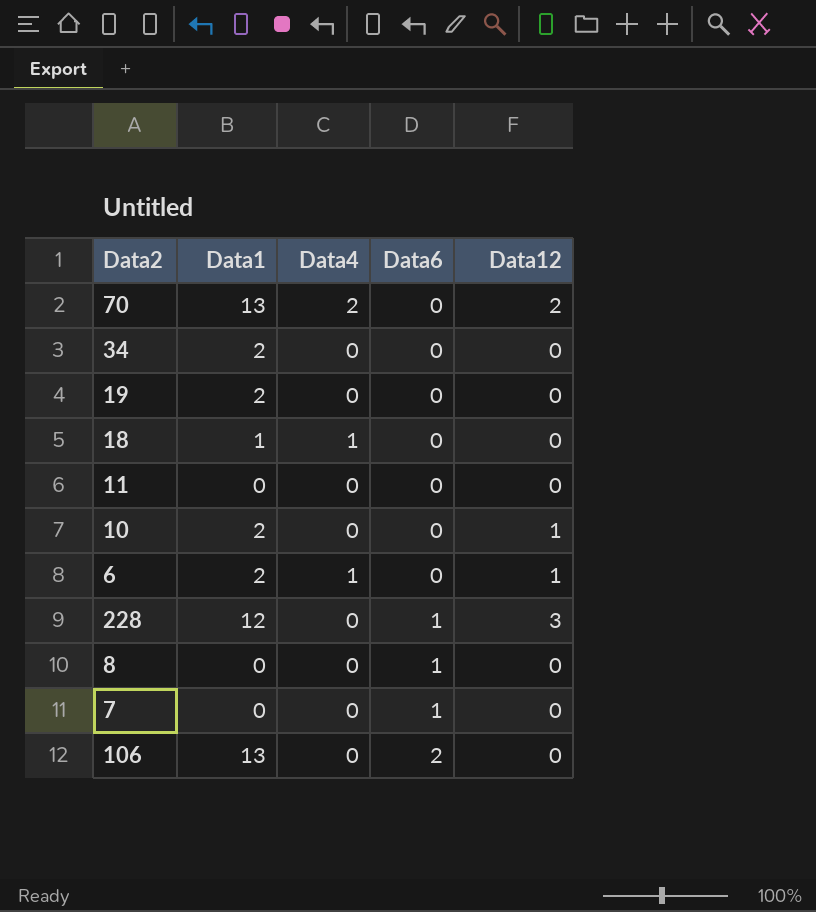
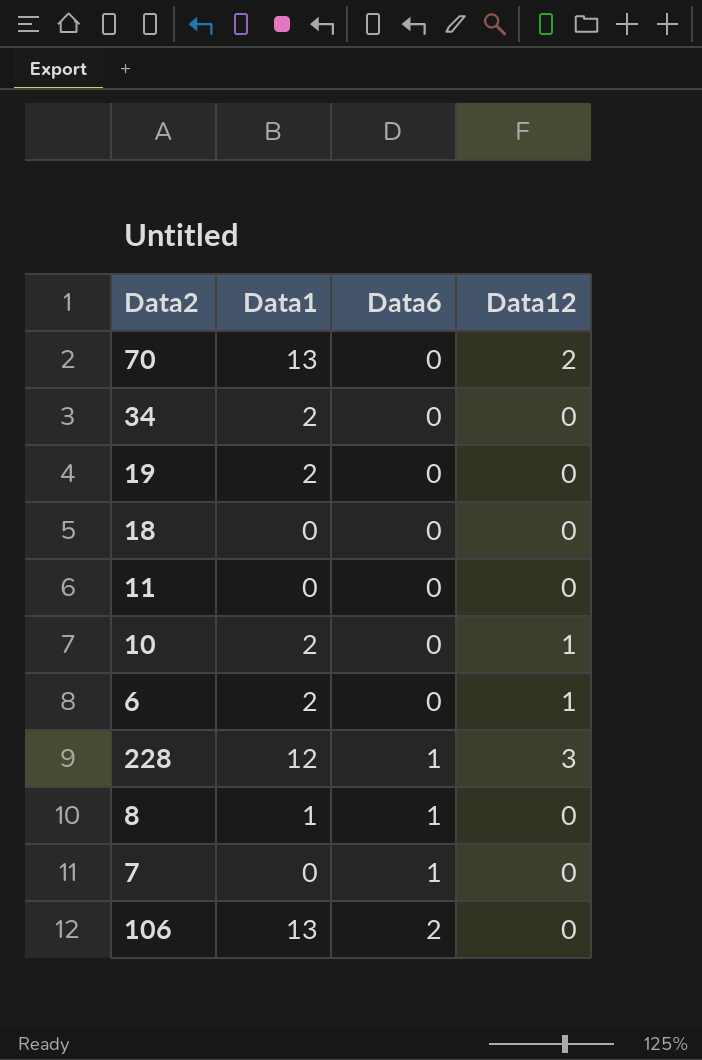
column Data4 | position: 3 -> none
18 | Data1: 1 -> 0
8 | Data1: 0 -> 1

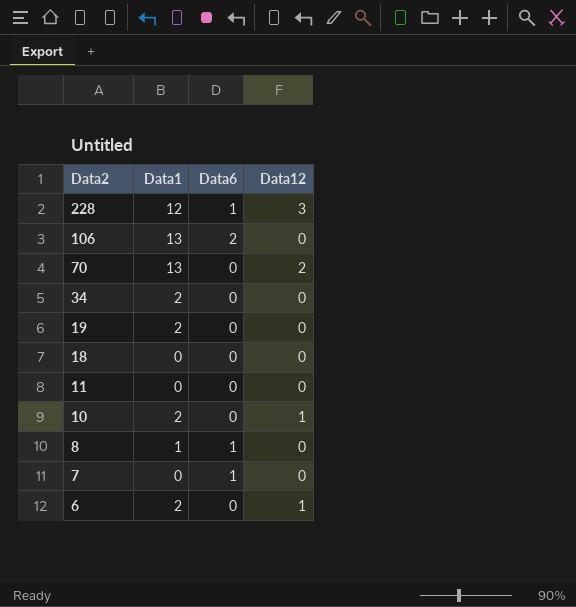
row order: Data6 ascending -> Data2 descending

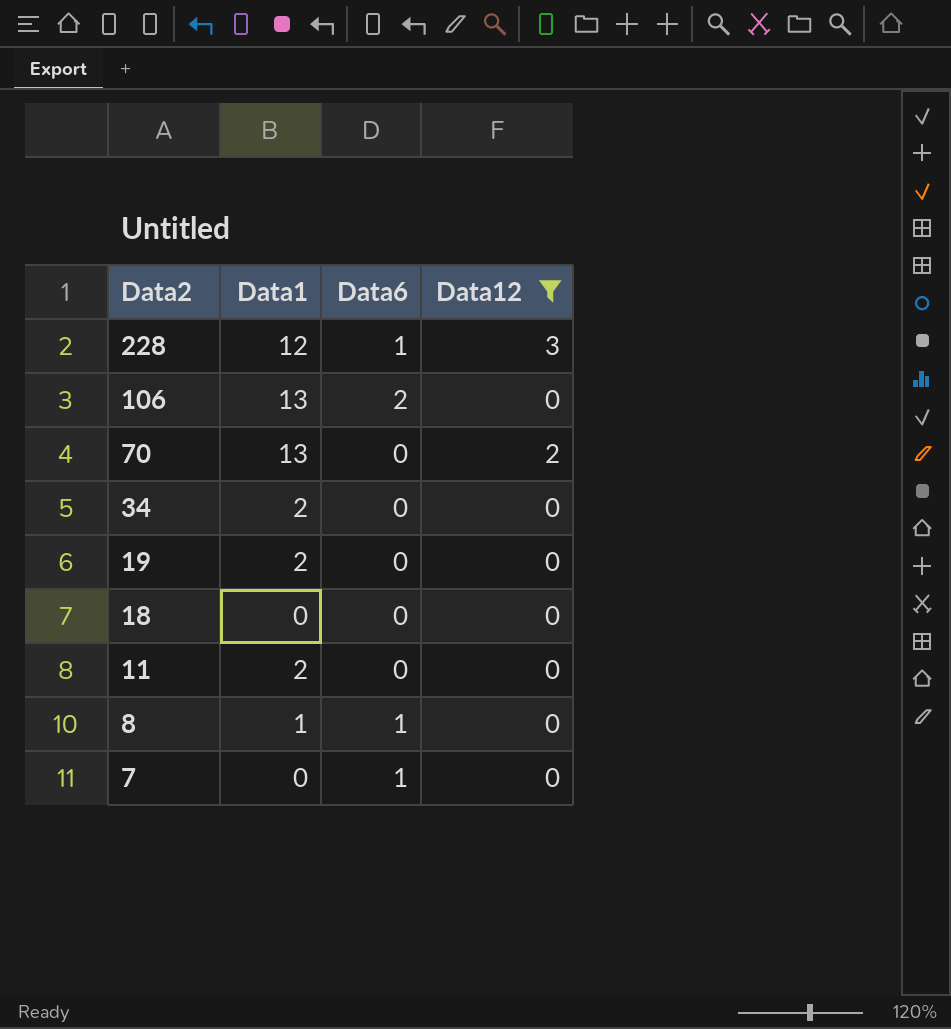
filter: none -> Data12 != 1
11 | Data1: 0 -> 2

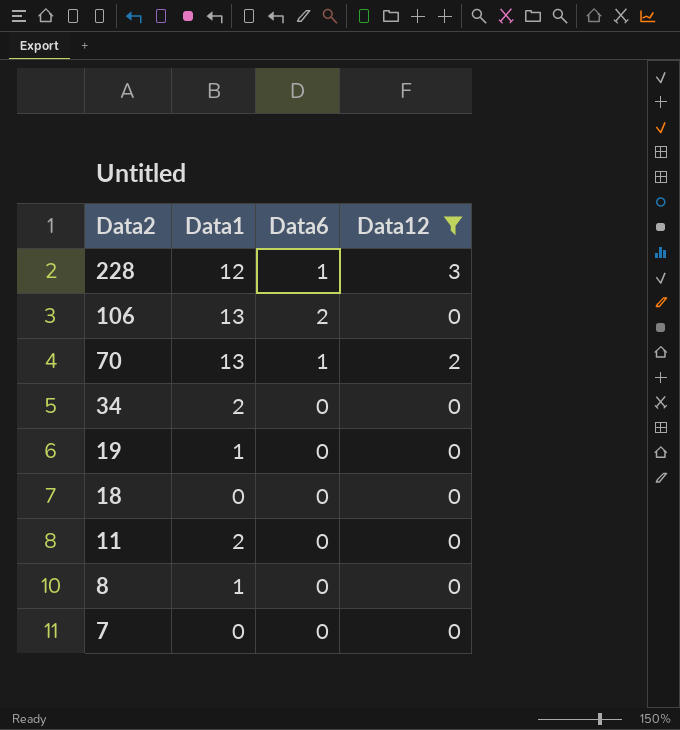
70 | Data6: 0 -> 1
19 | Data1: 2 -> 1
8 | Data6: 1 -> 0
7 | Data6: 1 -> 0

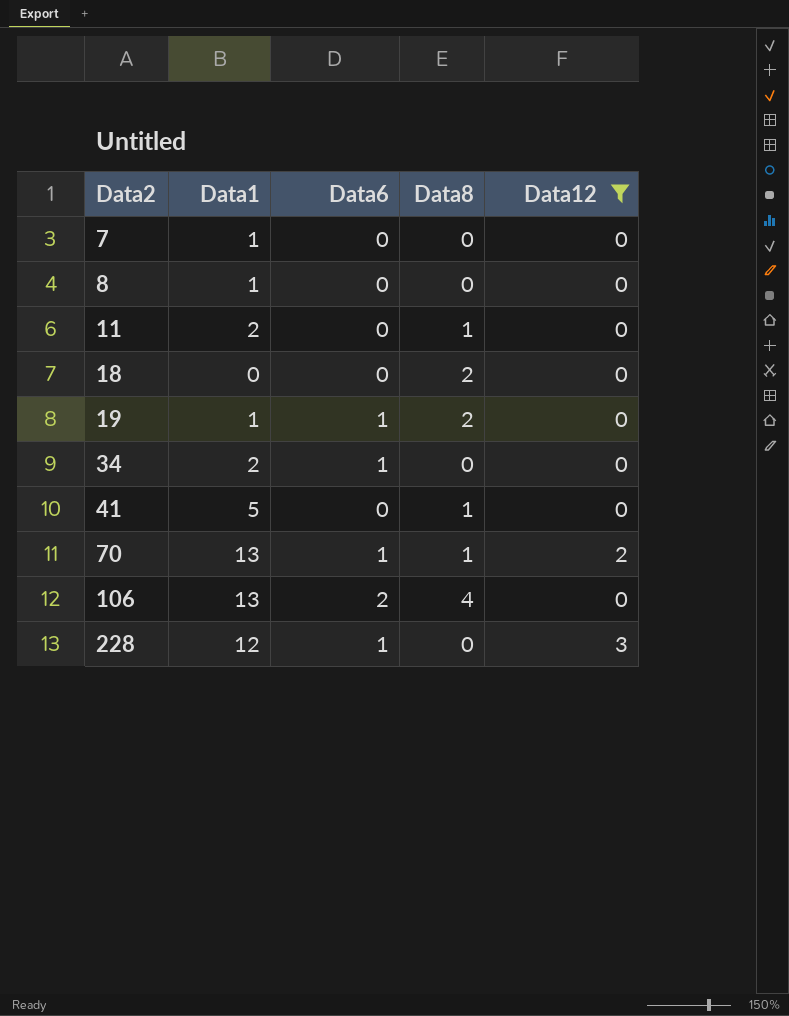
row order: Data2 descending -> Data2 ascending
column Data8 | position: none -> 4
7 | Data1: 0 -> 1
19 | Data6: 0 -> 1
34 | Data6: 0 -> 1
row 41: none -> 5 | 0 | 1 | 0

